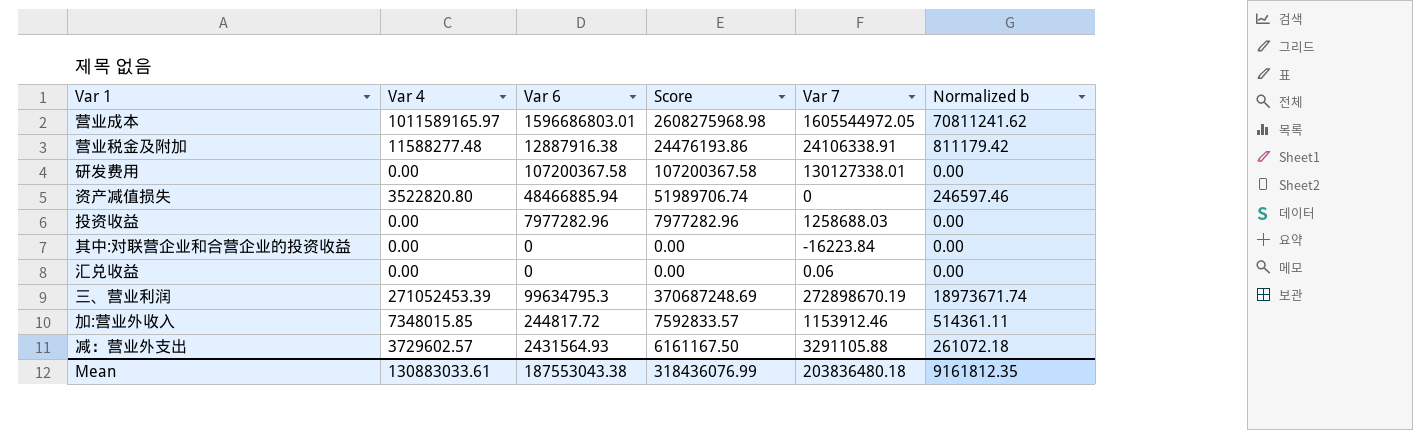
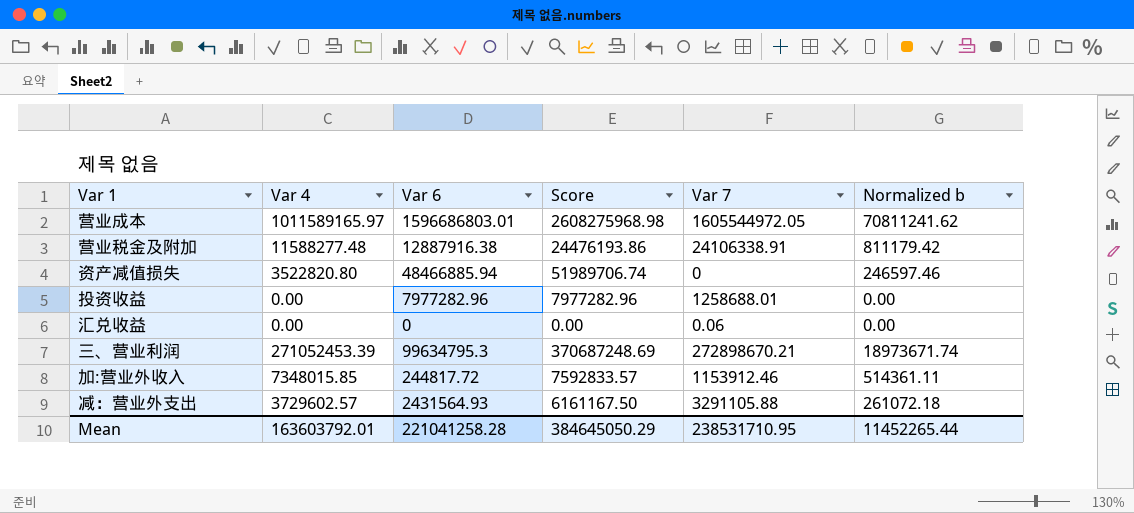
row 研发费用: 0.00 | 107200367.58 | 107200367.58 | 130127338.01 | 0.00 -> none
row 其中:对联营企业和合营企业的投资收益: 0.00 | 0 | 0.00 | -16223.84 | 0.00 -> none
投资收益 | Var 7: 1258688.03 -> 1258688.01
三、营业利润 | Var 7: 272898670.19 -> 272898670.21
Mean | Var 4: 130883033.61 -> 163603792.01
Mean | Var 6: 187553043.38 -> 221041258.28
Mean | Score: 318436076.99 -> 384645050.29
Mean | Var 7: 203836480.18 -> 238531710.95
Mean | Normalized b: 9161812.35 -> 11452265.44

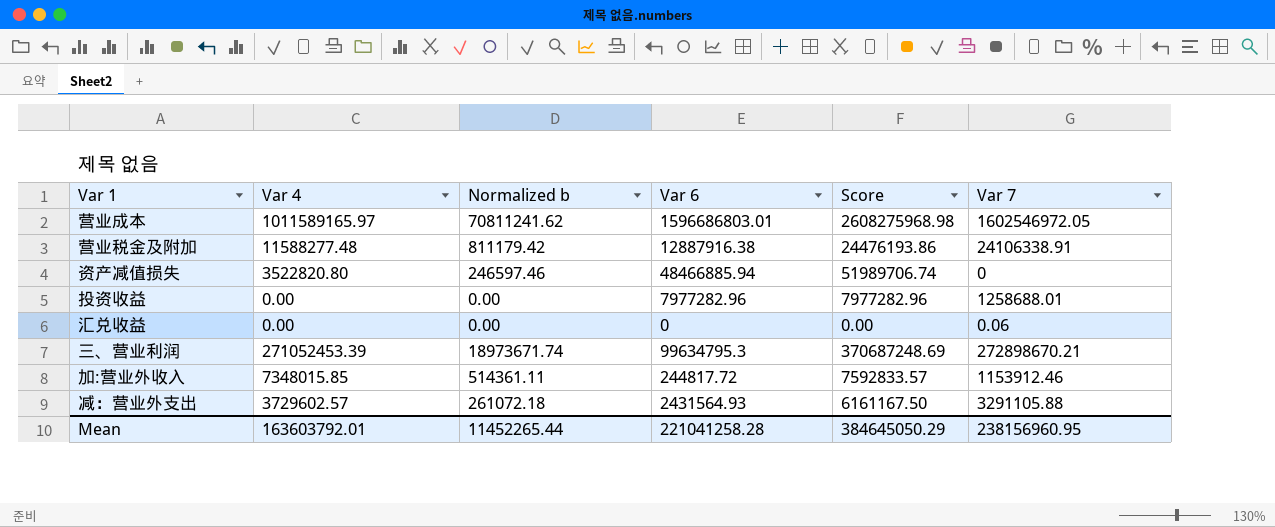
column Normalized b | position: 6 -> 3
营业成本 | Var 7: 1605544972.05 -> 1602546972.05
Mean | Var 7: 238531710.95 -> 238156960.95

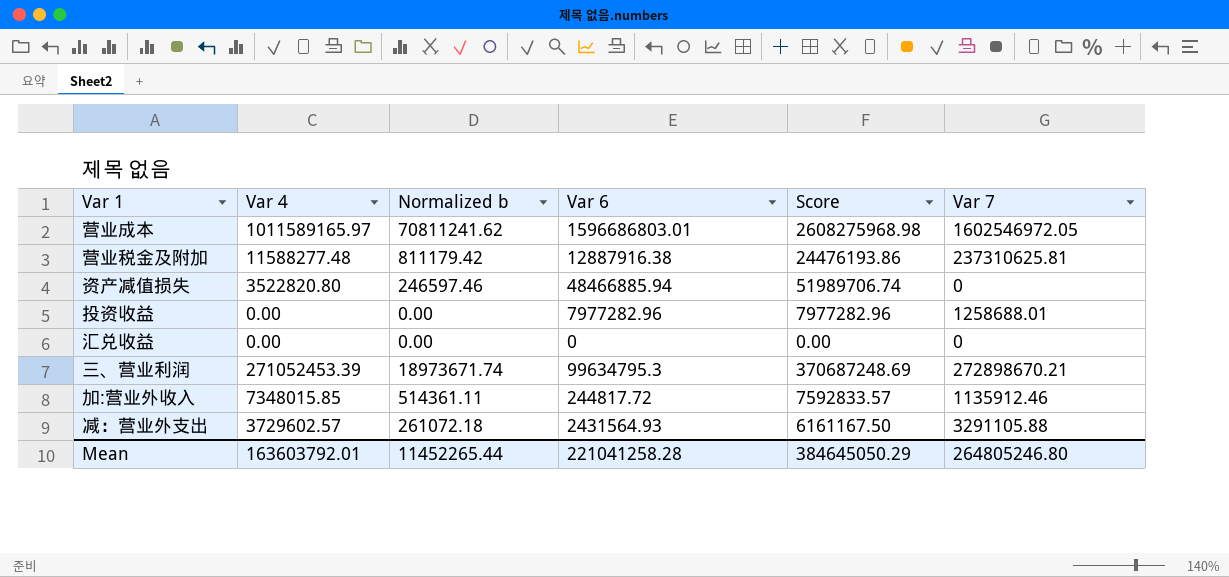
营业税金及附加 | Var 7: 24106338.91 -> 237310625.81
汇兑收益 | Var 7: 0.06 -> 0
加:营业外收入 | Var 7: 1153912.46 -> 1135912.46
Mean | Var 7: 238156960.95 -> 264805246.80

